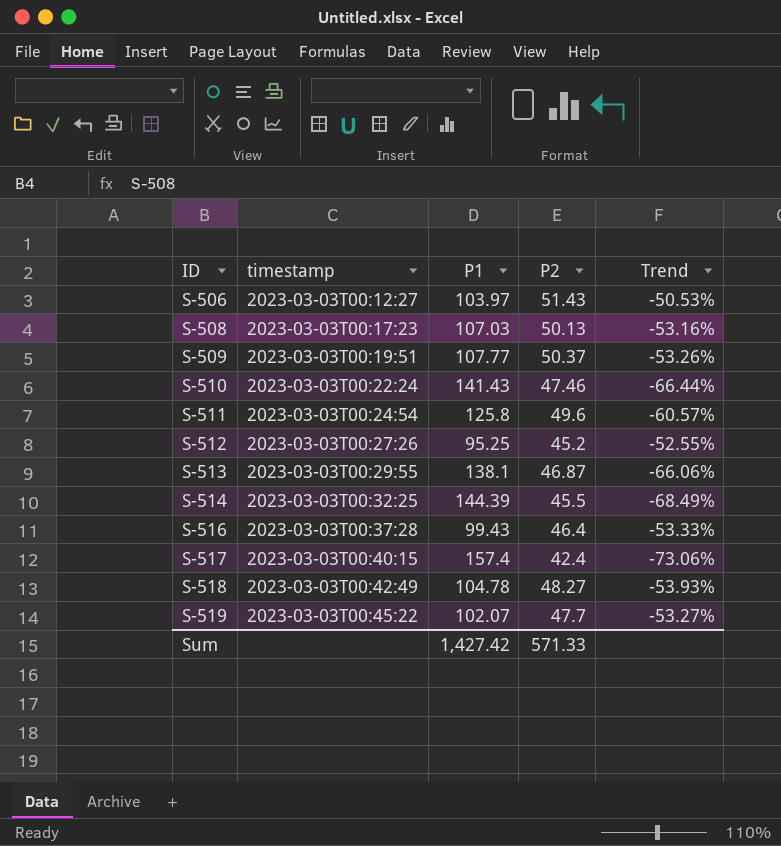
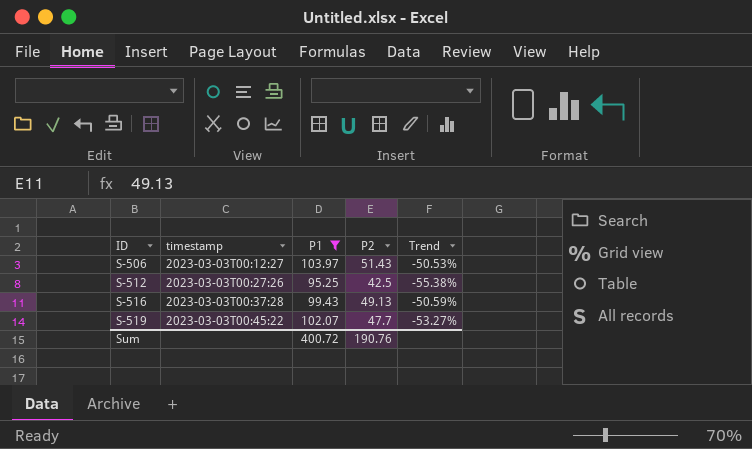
filter: none -> P1 <= 103.97
S-512 | P2: 45.2 -> 42.5
S-512 | Trend: -52.55% -> -55.38%
S-516 | P2: 46.4 -> 49.13
S-516 | Trend: -53.33% -> -50.59%
Sum | P1: 1,427.42 -> 400.72
Sum | P2: 571.33 -> 190.76

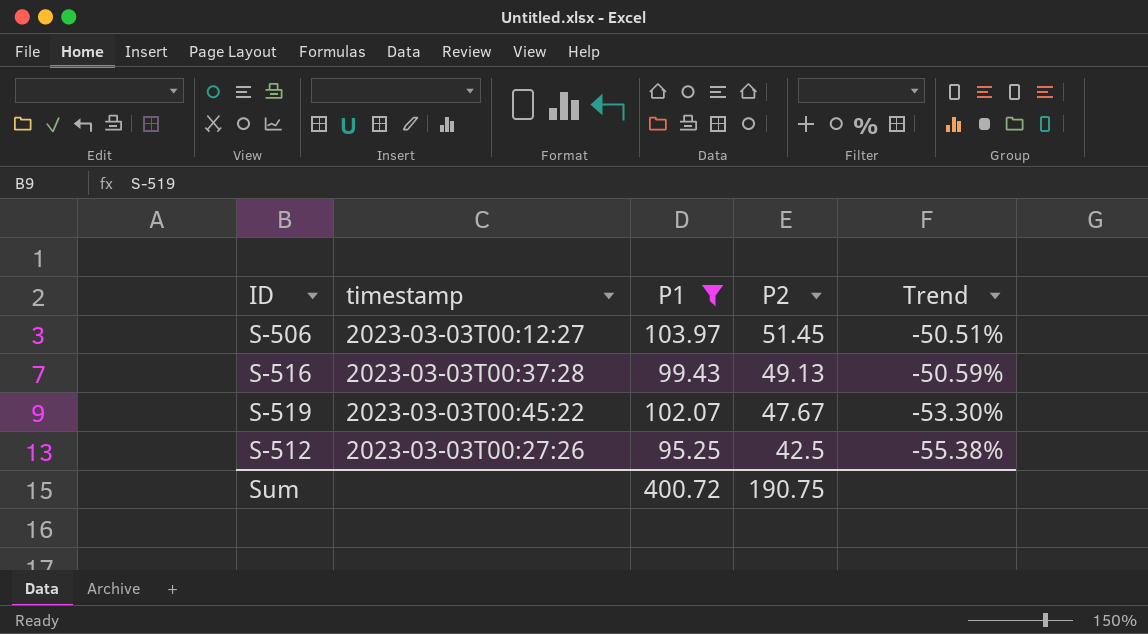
row order: ID ascending -> P2 descending
S-506 | P2: 51.43 -> 51.45
S-506 | Trend: -50.53% -> -50.51%
S-519 | P2: 47.7 -> 47.67
S-519 | Trend: -53.27% -> -53.30%
Sum | P2: 190.76 -> 190.75

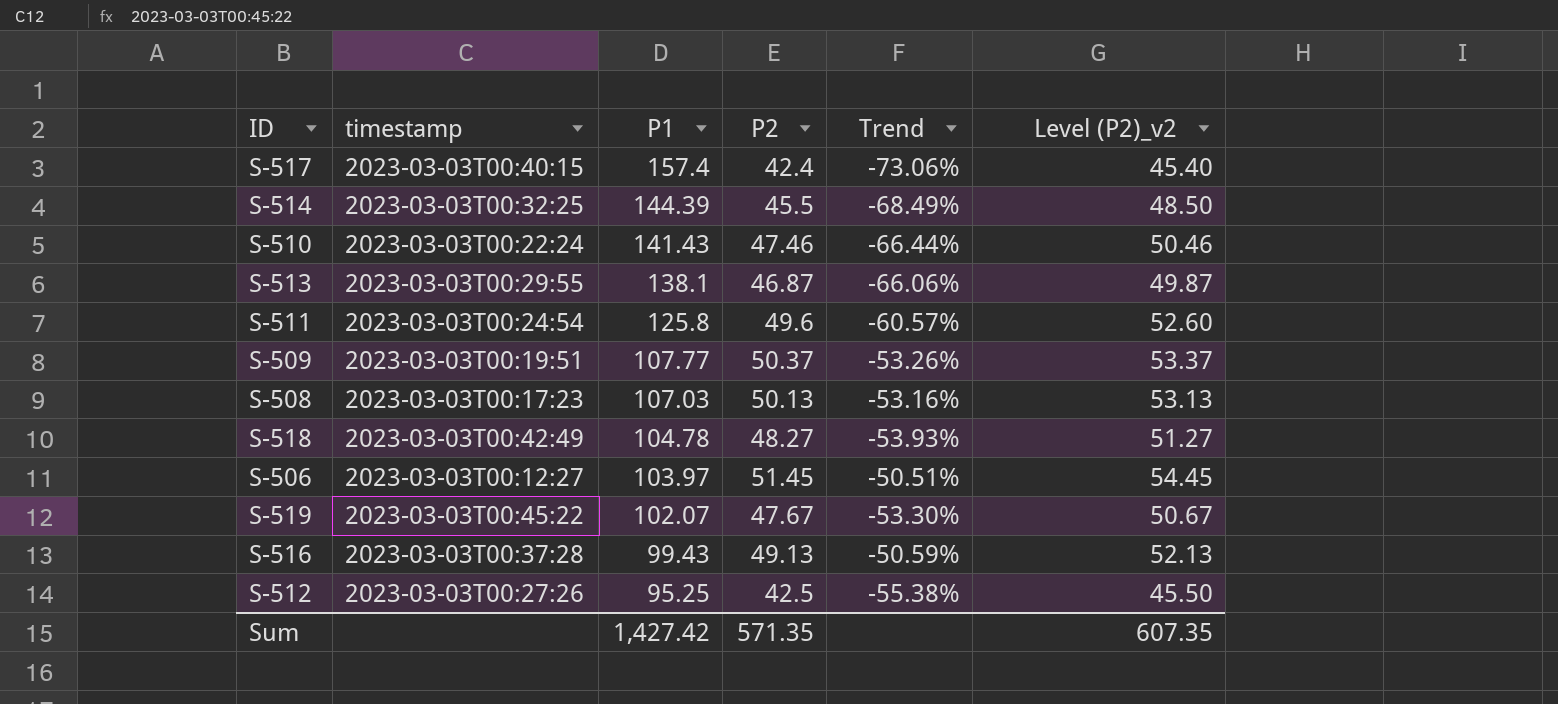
filter: P1 <= 103.97 -> none
row order: P2 descending -> P1 descending
column Level (P2)_v2 | formula: none -> [P2] + 3
Sum | P1: 400.72 -> 1,427.42
Sum | P2: 190.75 -> 571.35

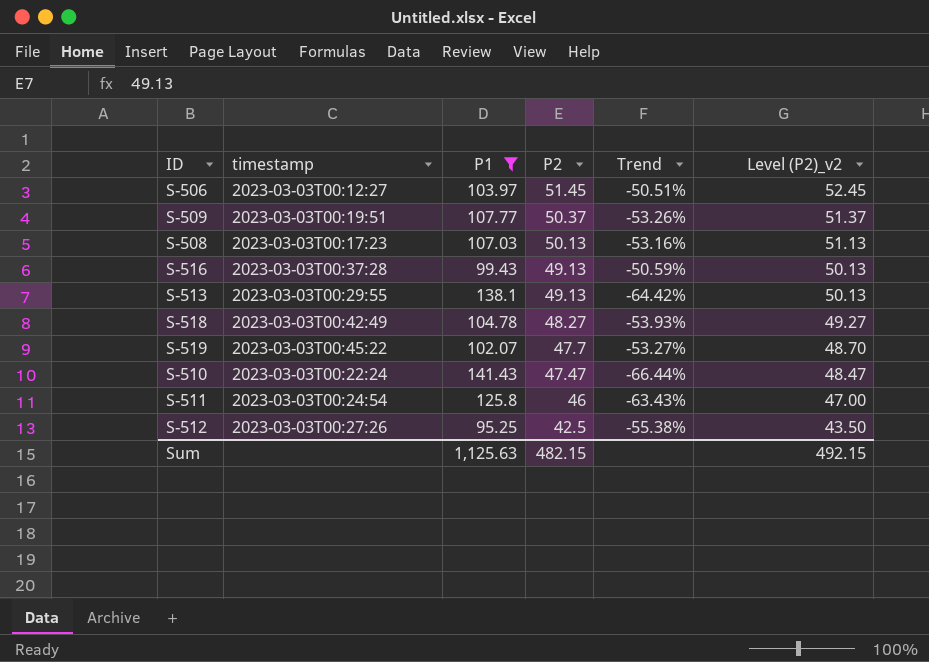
filter: none -> P1 <= 141.43
row order: P1 descending -> P2 descending
column Level (P2)_v2 | formula: [P2] + 3 -> [P2] + 1
S-513 | P2: 46.87 -> 49.13
S-513 | Trend: -66.06% -> -64.42%
S-519 | P2: 47.67 -> 47.7
S-519 | Trend: -53.30% -> -53.27%
S-510 | P2: 47.46 -> 47.47
S-511 | P2: 49.6 -> 46
S-511 | Trend: -60.57% -> -63.43%
Sum | P1: 1,427.42 -> 1,125.63
Sum | P2: 571.35 -> 482.15
Sum | Level (P2)_v2: 607.35 -> 492.15

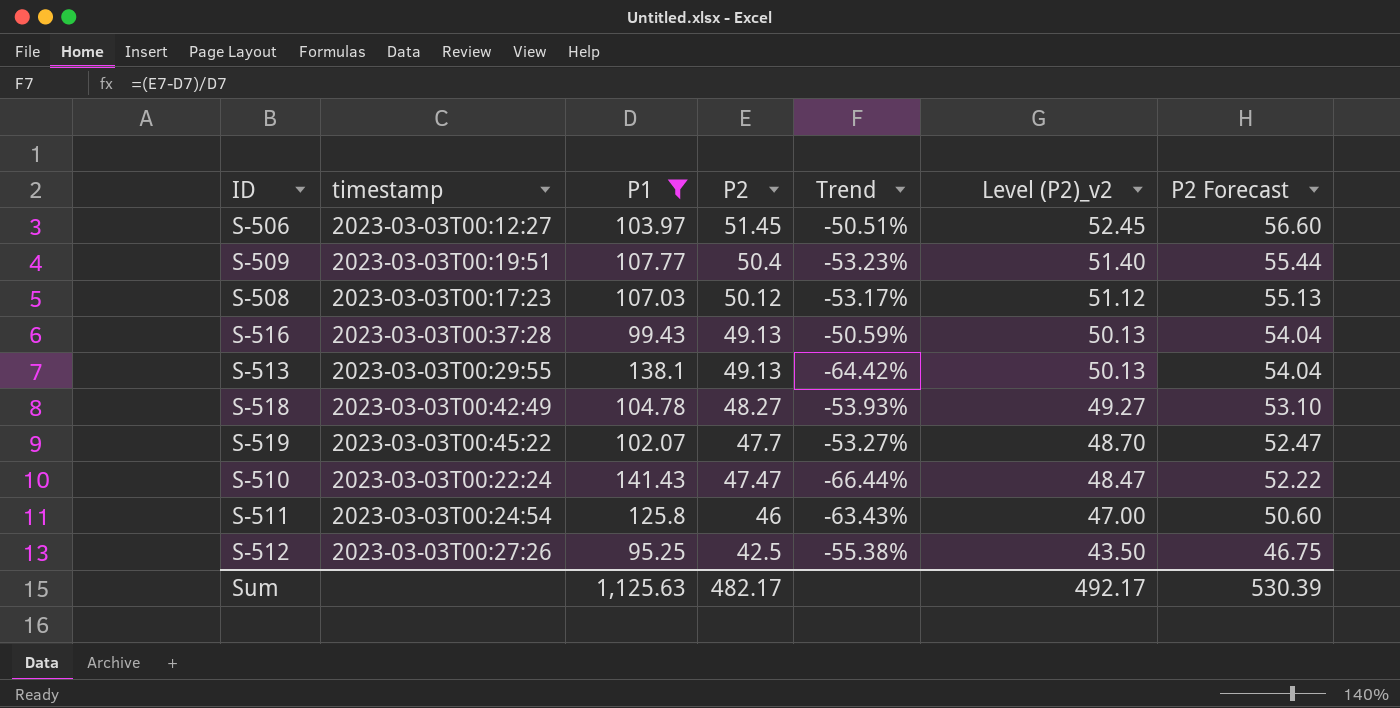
column P2 Forecast | formula: none -> [P2] * 1.1
S-509 | P2: 50.37 -> 50.4
S-509 | Trend: -53.26% -> -53.23%
S-509 | Level (P2)_v2: 51.37 -> 51.40
S-508 | P2: 50.13 -> 50.12
S-508 | Trend: -53.16% -> -53.17%
S-508 | Level (P2)_v2: 51.13 -> 51.12
Sum | P2: 482.15 -> 482.17
Sum | Level (P2)_v2: 492.15 -> 492.17

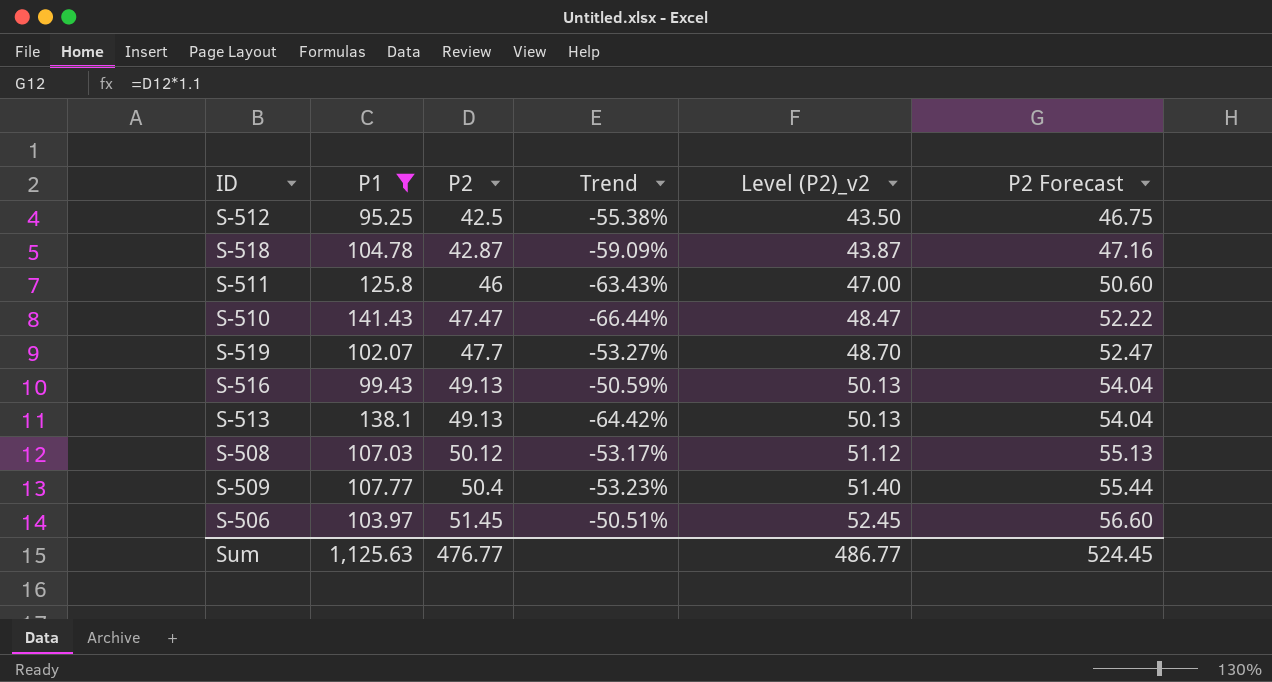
row order: P2 descending -> P2 ascending
column timestamp | position: 2 -> none
S-518 | P2: 48.27 -> 42.87
S-518 | Trend: -53.93% -> -59.09%
S-518 | Level (P2)_v2: 49.27 -> 43.87
S-518 | P2 Forecast: 53.10 -> 47.16
Sum | P2: 482.17 -> 476.77
Sum | Level (P2)_v2: 492.17 -> 486.77
Sum | P2 Forecast: 530.39 -> 524.45

